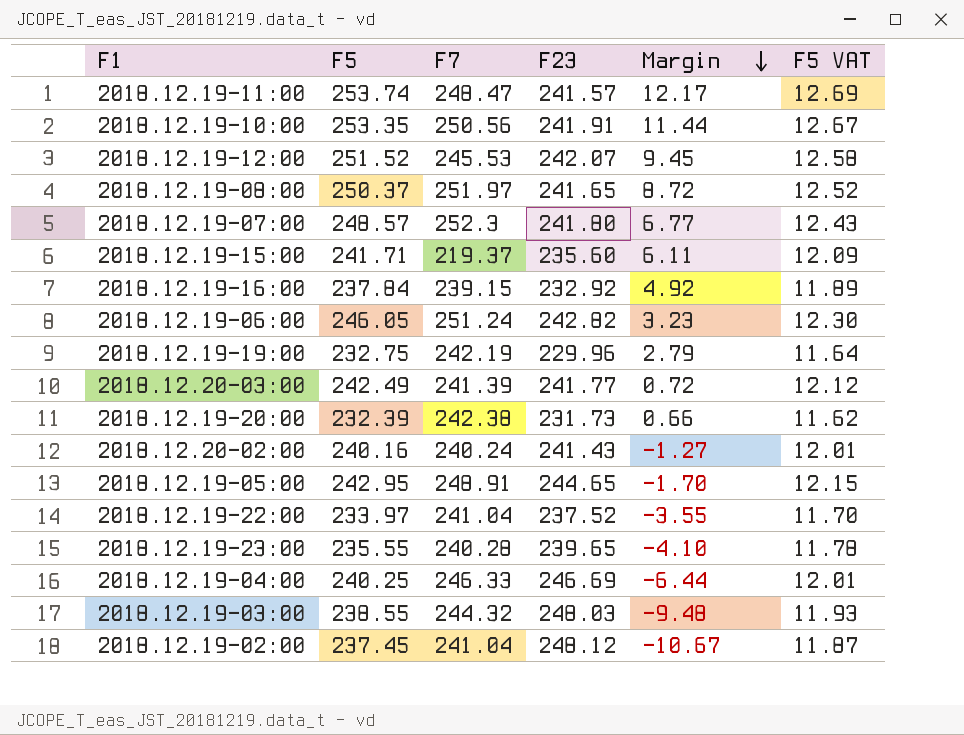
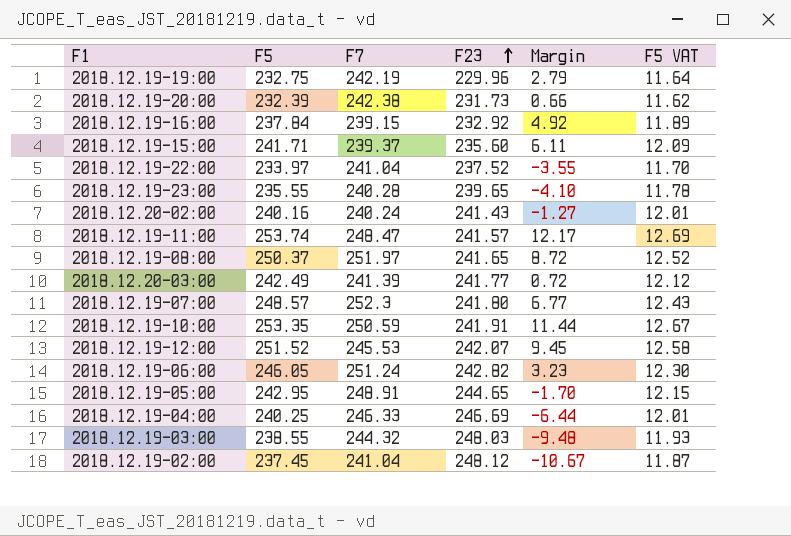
row order: Margin descending -> F23 ascending
2018.12.19-15:00 | F7: 219.37 -> 239.37
2018.12.19-10:00 | F7: 250.56 -> 250.59

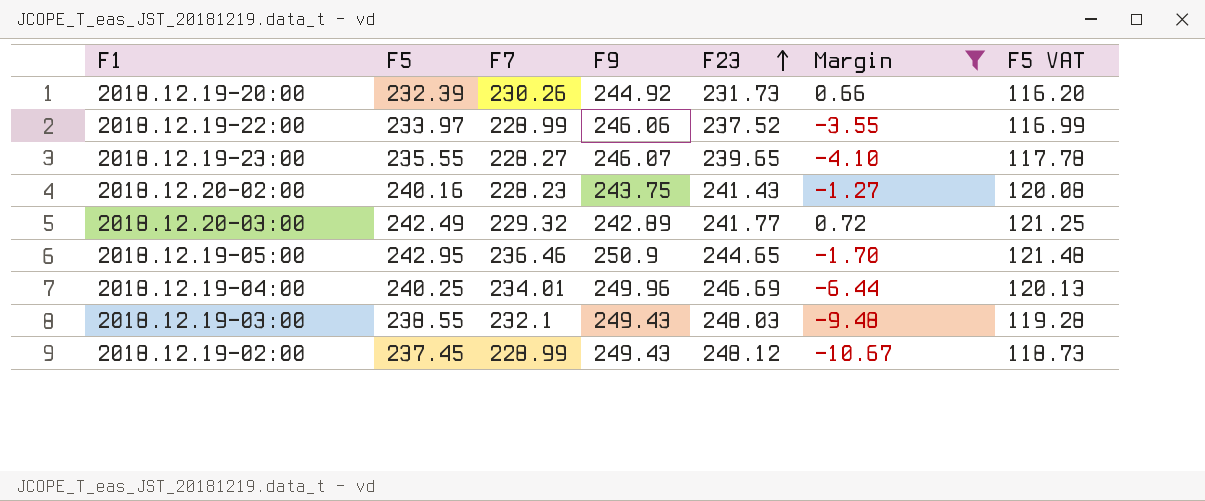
filter: none -> Margin <= 0.72
column F9 | position: none -> 4
column F5 VAT | formula: [F5] * 0.05 -> [F5] * 0.5
2018.12.19-20:00 | F7: 242.38 -> 230.26
2018.12.19-22:00 | F7: 241.04 -> 228.99
2018.12.19-23:00 | F7: 240.28 -> 228.27
2018.12.20-02:00 | F7: 240.24 -> 228.23
2018.12.20-03:00 | F7: 241.39 -> 229.32
2018.12.19-05:00 | F7: 248.91 -> 236.46
2018.12.19-04:00 | F7: 246.33 -> 234.01
2018.12.19-03:00 | F7: 244.32 -> 232.1
2018.12.19-02:00 | F7: 241.04 -> 228.99

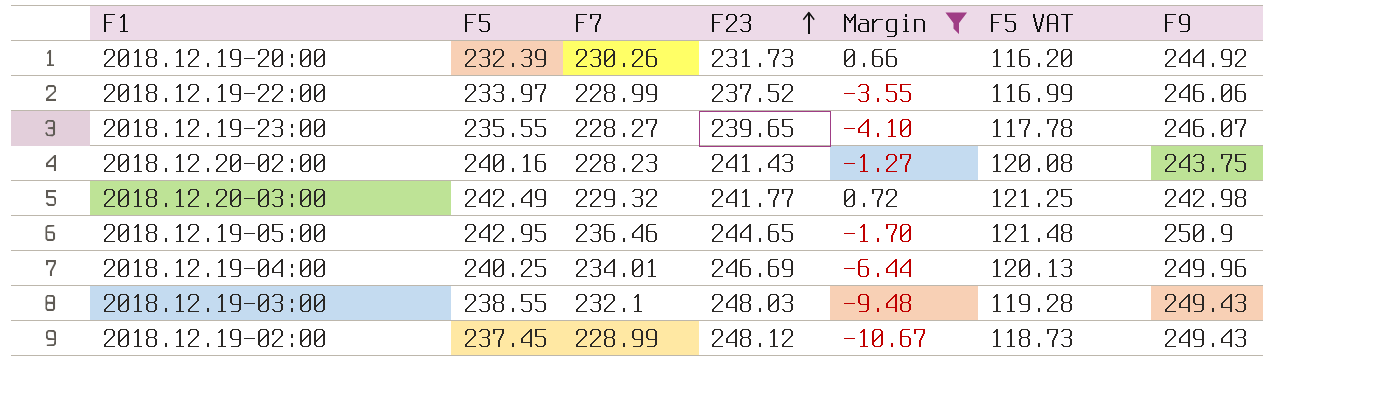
column F9 | position: 4 -> 7
2018.12.20-03:00 | F9: 242.89 -> 242.98

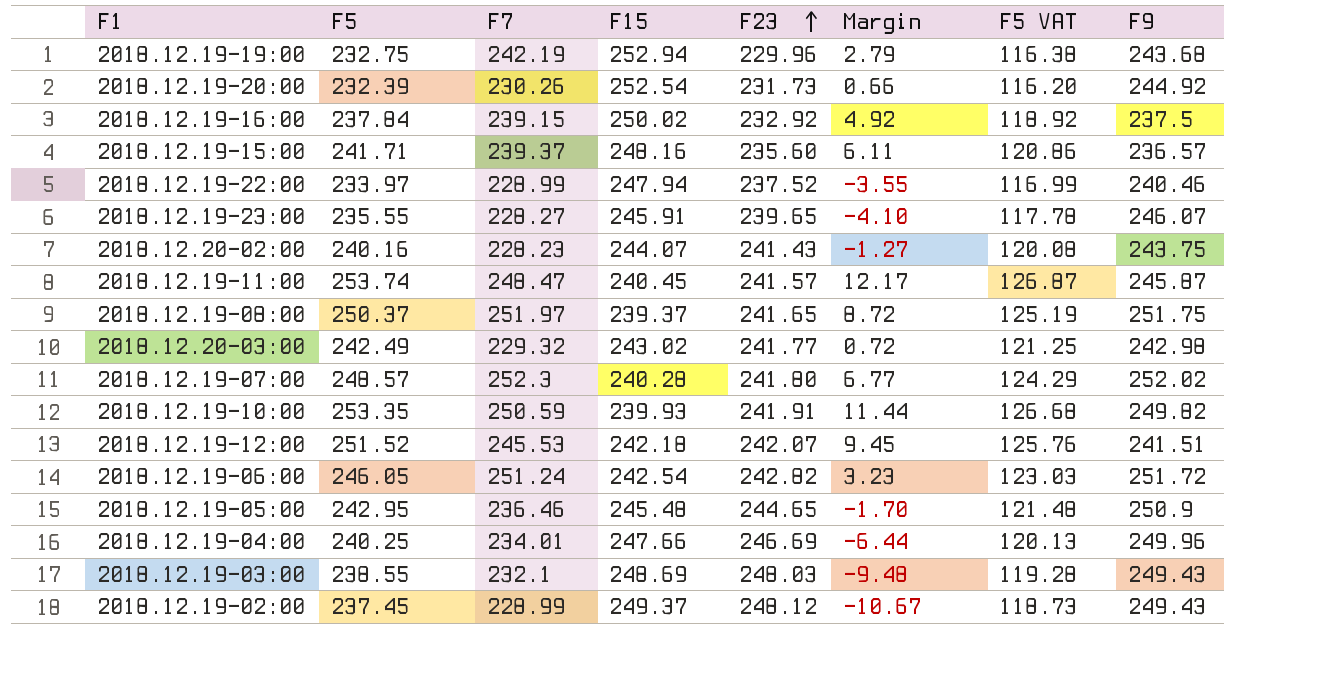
filter: Margin <= 0.72 -> none
column F15 | position: none -> 4
2018.12.19-22:00 | F9: 246.06 -> 240.46

